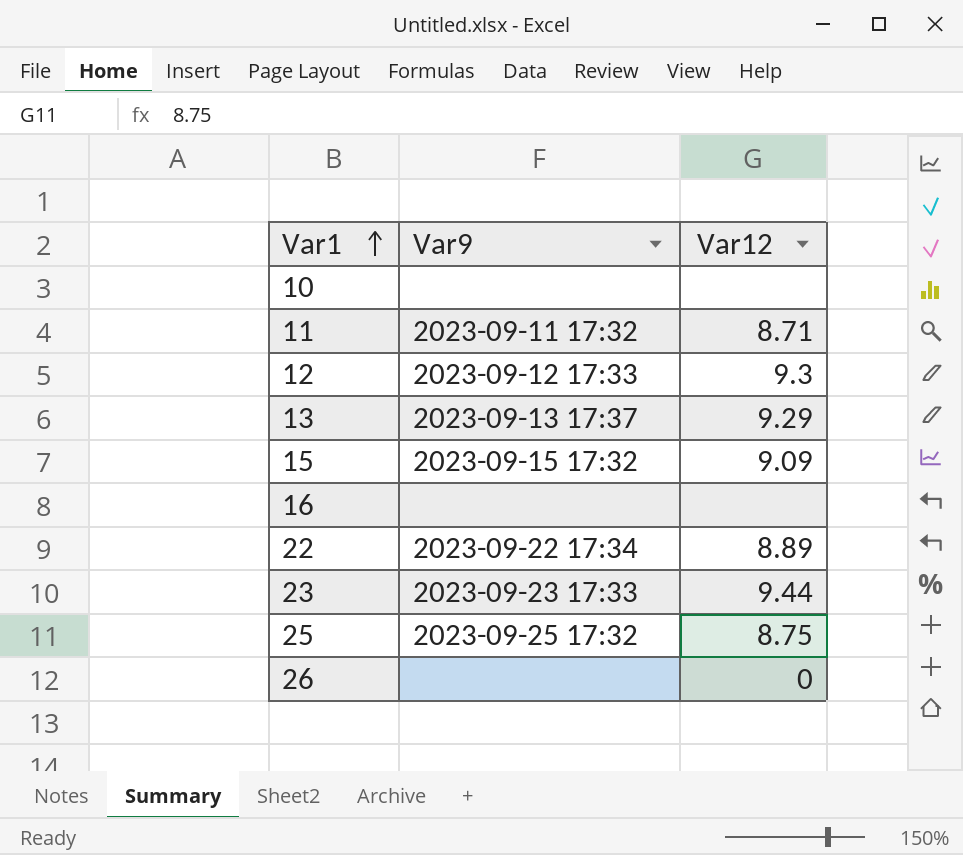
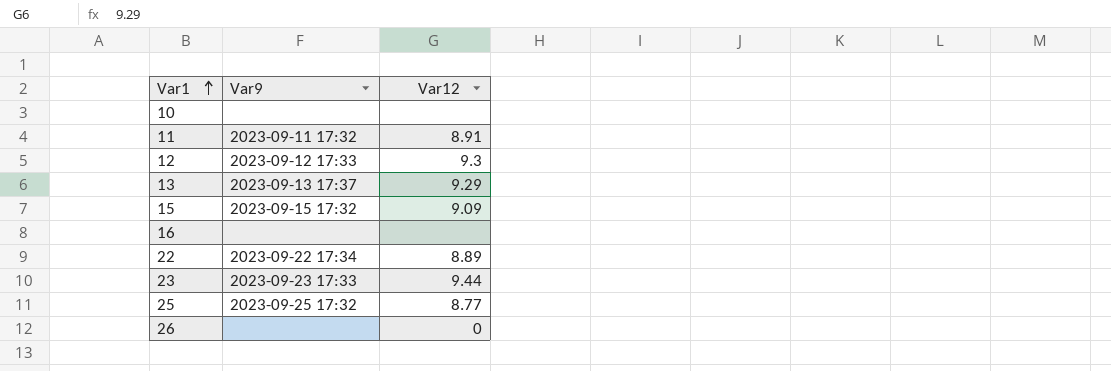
11 | Var12: 8.71 -> 8.91
25 | Var12: 8.75 -> 8.77

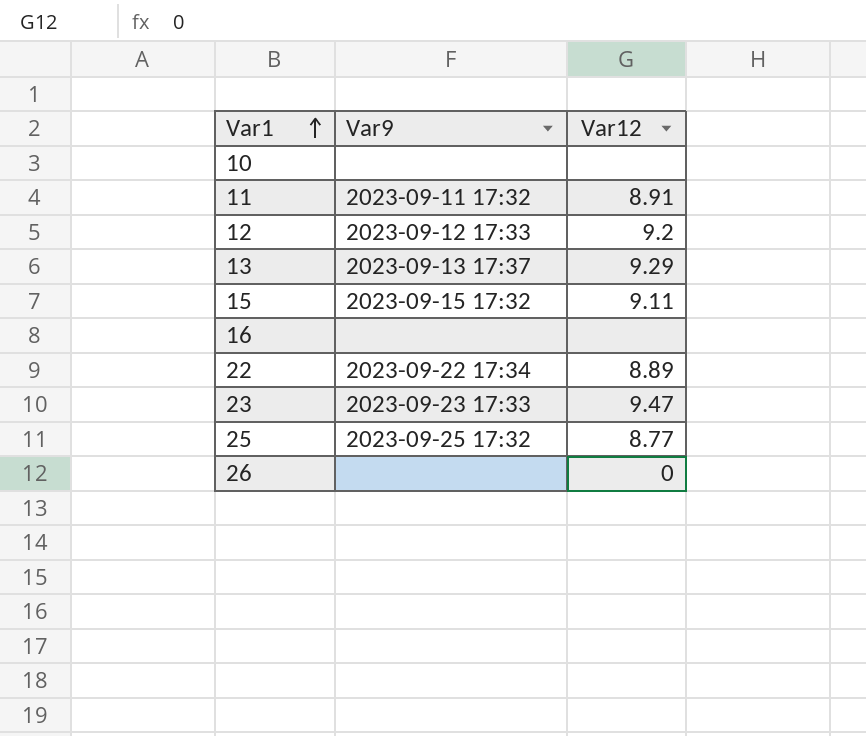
12 | Var12: 9.3 -> 9.2
15 | Var12: 9.09 -> 9.11
23 | Var12: 9.44 -> 9.47

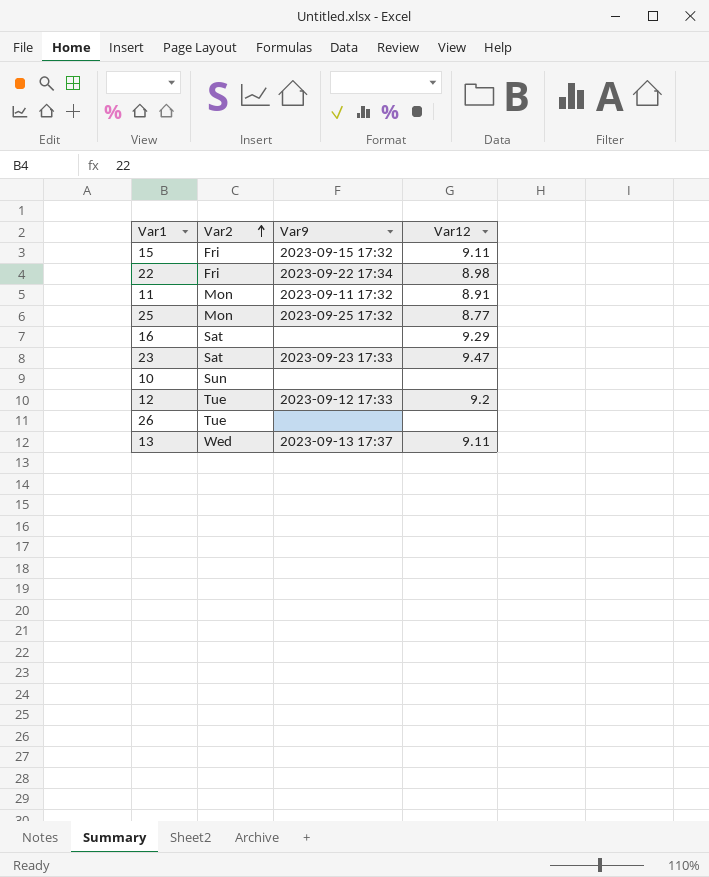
row order: Var1 ascending -> Var2 ascending
column Var2 | position: none -> 2
22 | Var12: 8.89 -> 8.98
16 | Var12: none -> 9.29
26 | Var12: 0 -> none
13 | Var12: 9.29 -> 9.11

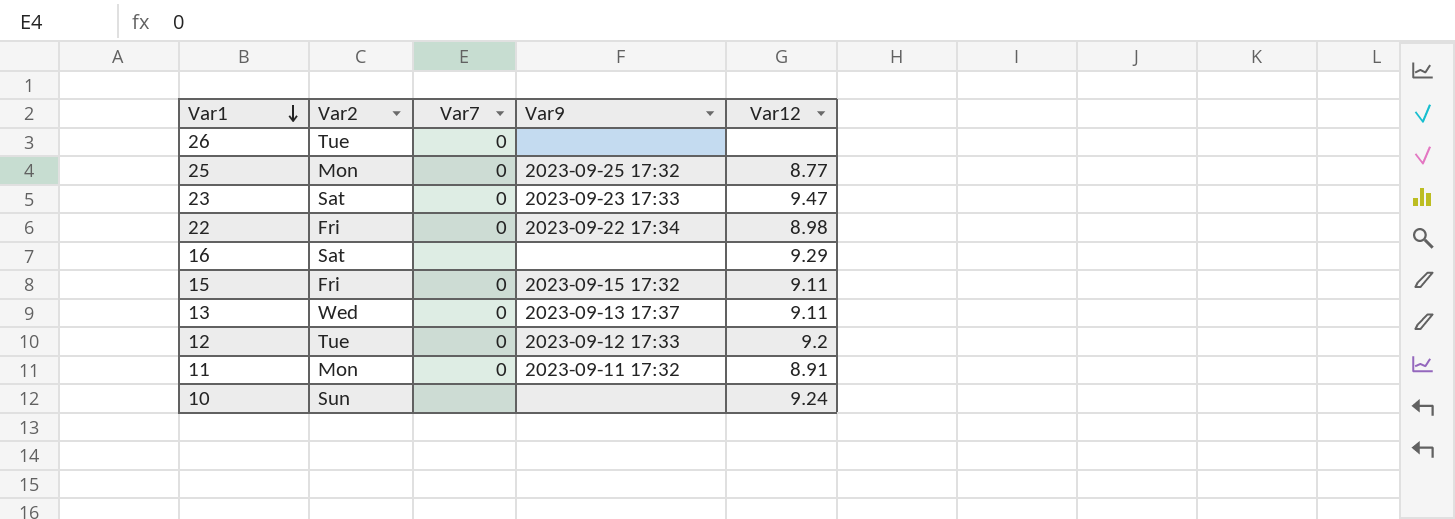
row order: Var2 ascending -> Var1 descending
column Var7 | position: none -> 3
10 | Var12: none -> 9.24

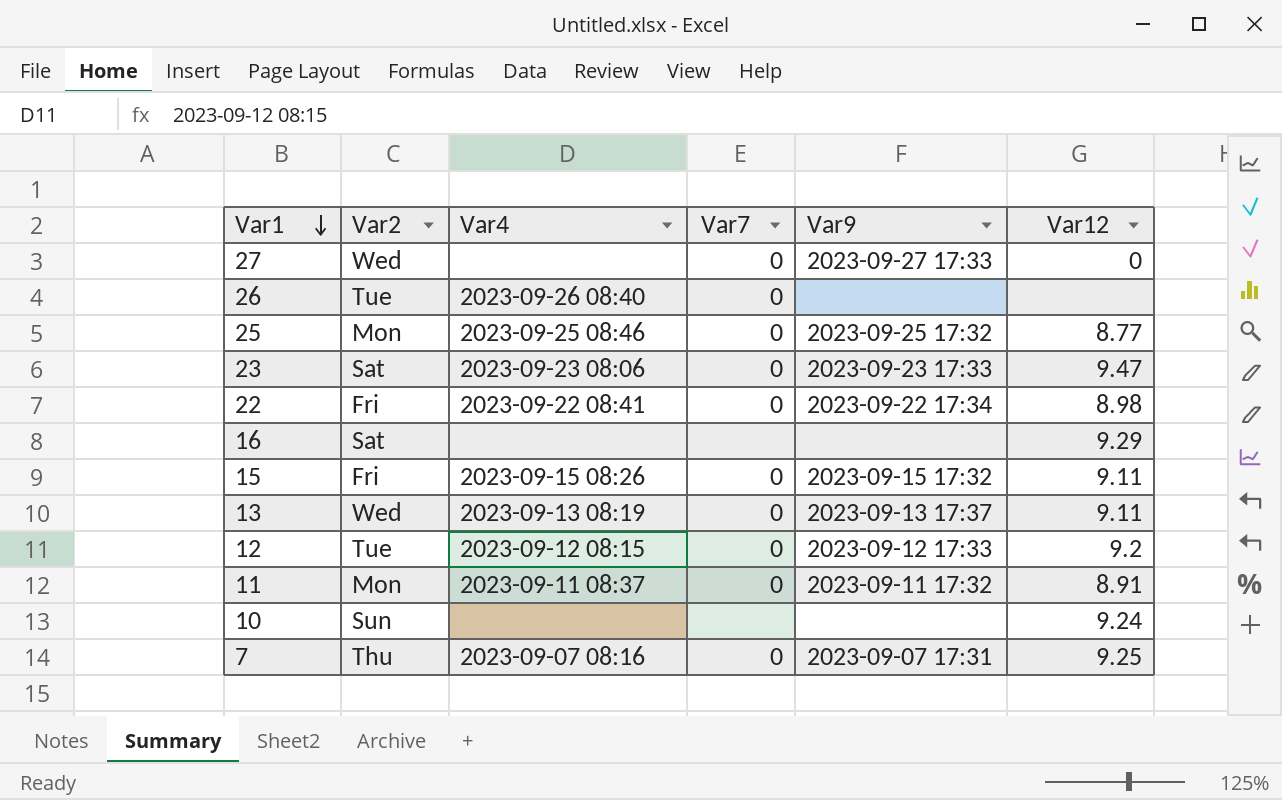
column Var4 | position: none -> 3
row 27: none -> Wed | none | 0 | 2023-09-27 17:33 | 0
row 7: none -> Thu | 2023-09-07 08:16 | 0 | 2023-09-07 17:31 | 9.25

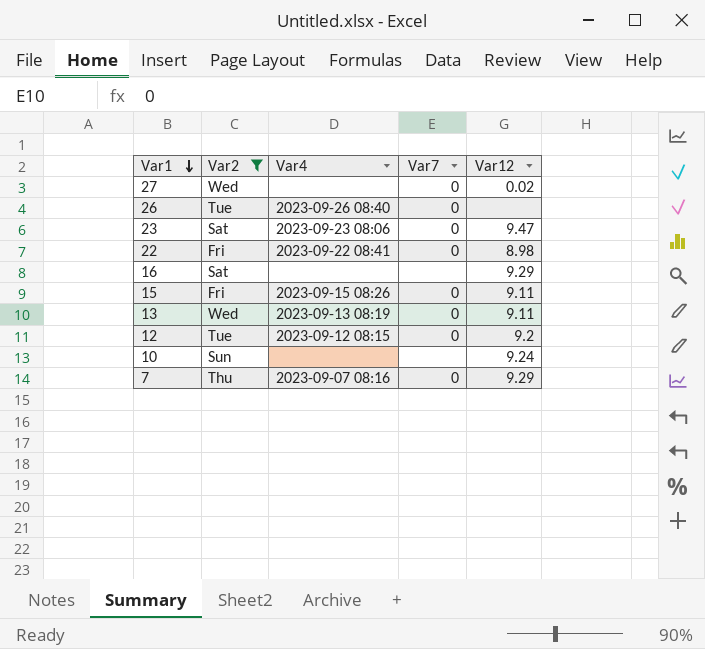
filter: none -> Var2 != Mon
column Var9 | position: 5 -> none
27 | Var12: 0 -> 0.02
7 | Var12: 9.25 -> 9.29

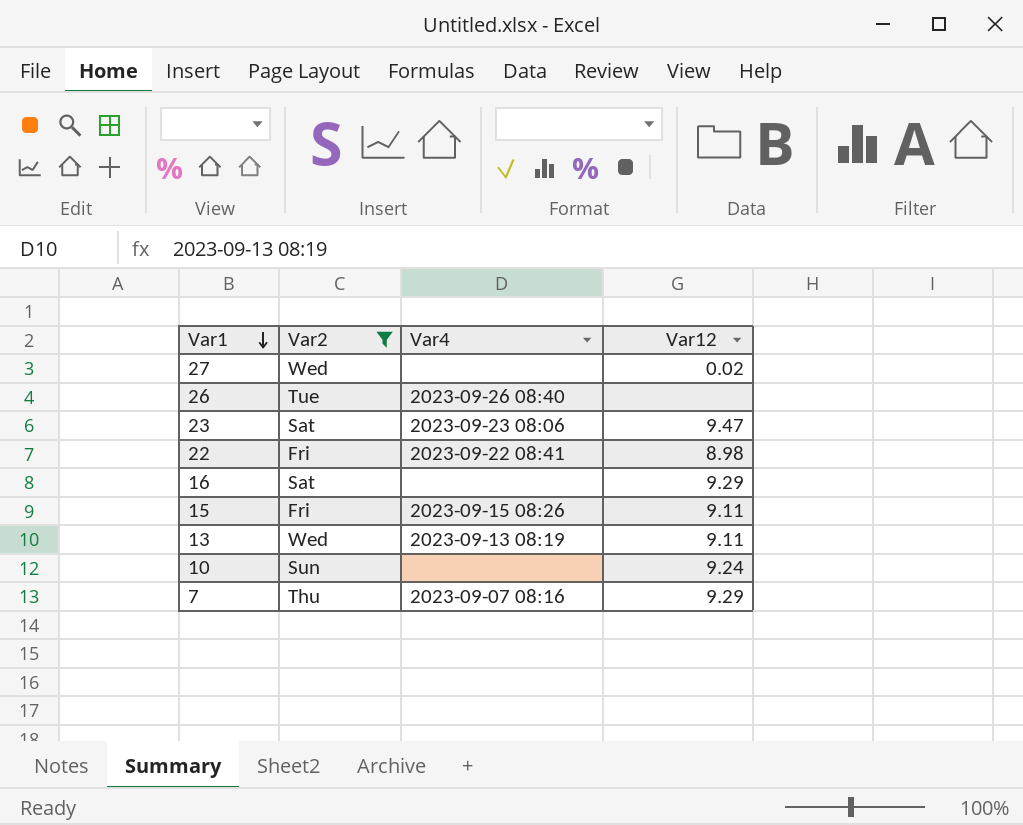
column Var7 | position: 4 -> none
row 12: Tue | 2023-09-12 08:15 | 0 | 9.2 -> none

